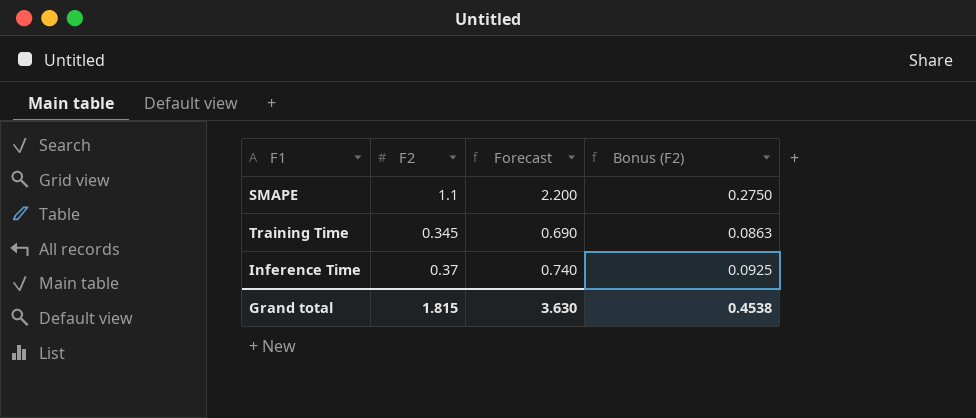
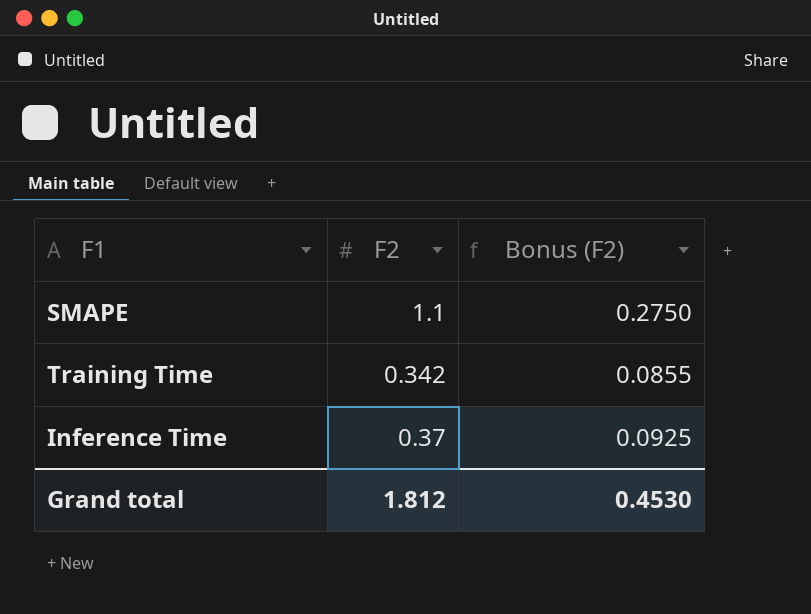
column Forecast | formula: [F2] * 2 -> none
Training Time | F2: 0.345 -> 0.342
Training Time | Bonus (F2): 0.0863 -> 0.0855
Grand total | F2: 1.815 -> 1.812
Grand total | Bonus (F2): 0.4538 -> 0.4530

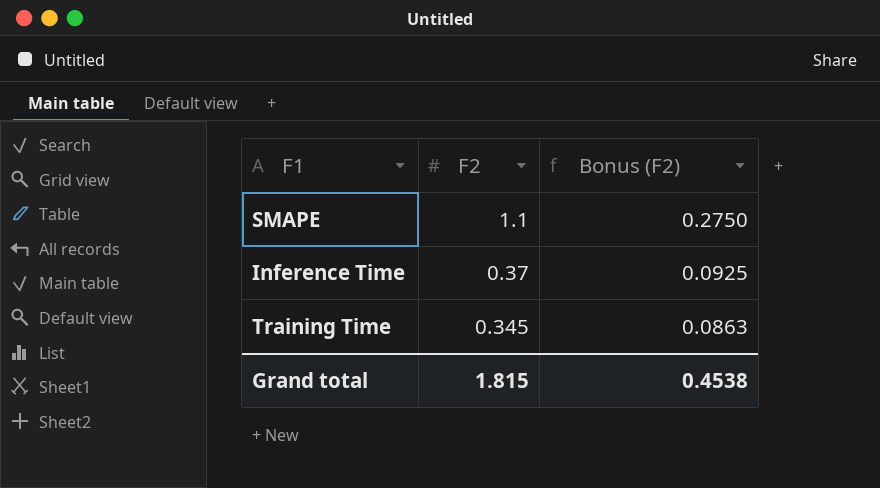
row order: none -> F2 descending
Training Time | F2: 0.342 -> 0.345
Training Time | Bonus (F2): 0.0855 -> 0.0863
Grand total | F2: 1.812 -> 1.815
Grand total | Bonus (F2): 0.4530 -> 0.4538

